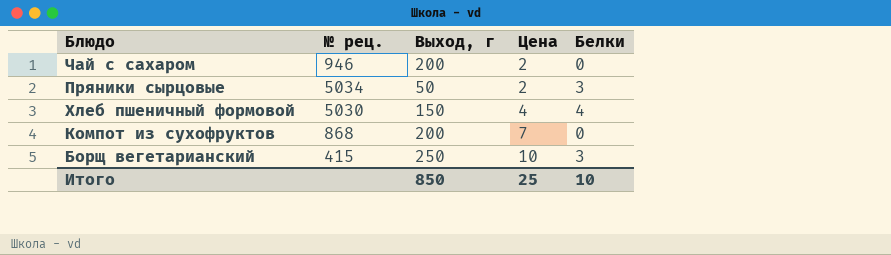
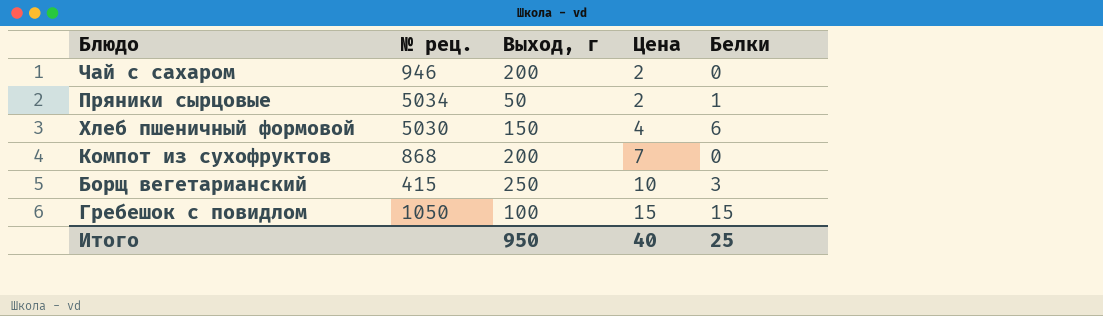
Пряники сырцовые | Белки: 3 -> 1
Хлеб пшеничный формовой | Белки: 4 -> 6
row Гребешок с повидлом: none -> 1050 | 100 | 15 | 15
Итого | Выход, г: 850 -> 950
Итого | Цена: 25 -> 40
Итого | Белки: 10 -> 25

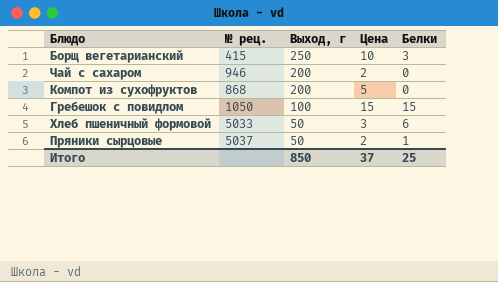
row order: Цена ascending -> Выход, г descending
Компот из сухофруктов | Цена: 7 -> 5
Хлеб пшеничный формовой | № рец.: 5030 -> 5033
Хлеб пшеничный формовой | Выход, г: 150 -> 50
Хлеб пшеничный формовой | Цена: 4 -> 3
Пряники сырцовые | № рец.: 5034 -> 5037
Итого | Выход, г: 950 -> 850
Итого | Цена: 40 -> 37

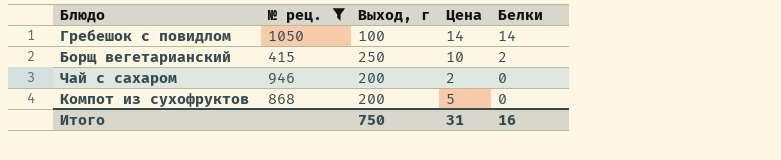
filter: none -> № рец. <= 1050
row order: Выход, г descending -> Белки descending
Гребешок с повидлом | Цена: 15 -> 14
Гребешок с повидлом | Белки: 15 -> 14
Борщ вегетарианский | Белки: 3 -> 2
Итого | Выход, г: 850 -> 750
Итого | Цена: 37 -> 31
Итого | Белки: 25 -> 16

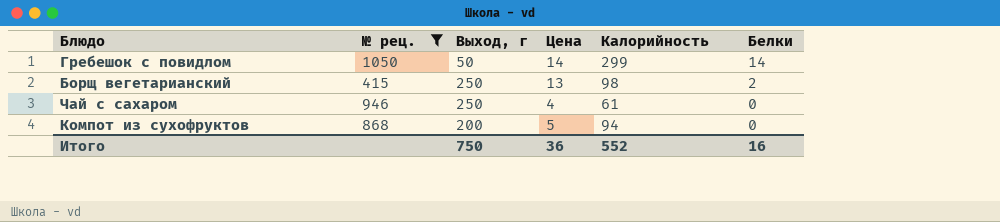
column Калорийность | position: none -> 5
Гребешок с повидлом | Выход, г: 100 -> 50
Борщ вегетарианский | Цена: 10 -> 13
Чай с сахаром | Выход, г: 200 -> 250
Чай с сахаром | Цена: 2 -> 4
Итого | Цена: 31 -> 36

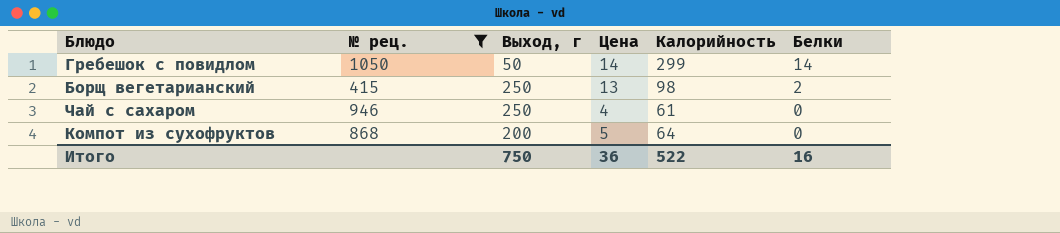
Компот из сухофруктов | Калорийность: 94 -> 64
Итого | Калорийность: 552 -> 522

